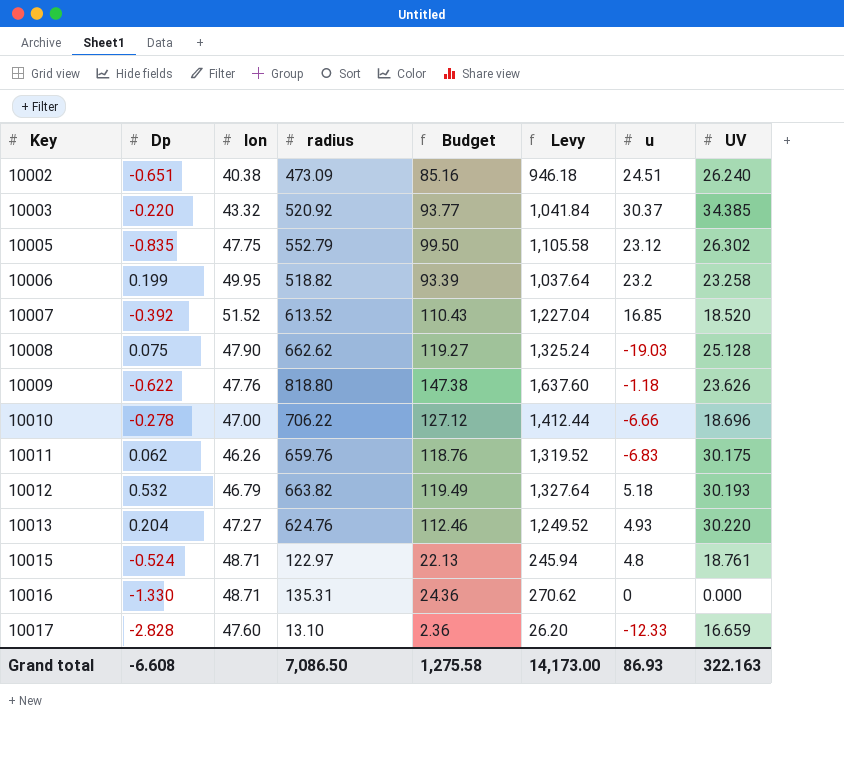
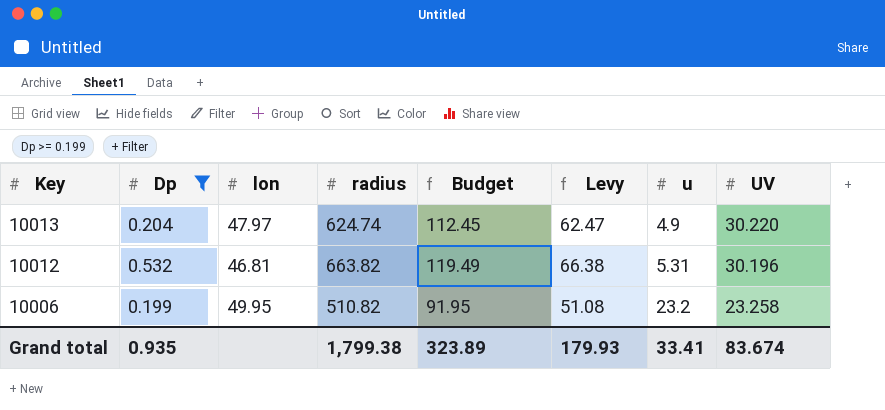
filter: none -> Dp >= 0.199
row order: Key ascending -> Key descending
column Levy | formula: [radius] * 2 -> [radius] * 0.1
10013 | lon: 47.27 -> 47.97
10013 | radius: 624.76 -> 624.74
10013 | Budget: 112.46 -> 112.45
10013 | u: 4.93 -> 4.9
10012 | lon: 46.79 -> 46.81
10012 | u: 5.18 -> 5.31
10012 | UV: 30.193 -> 30.196
10006 | radius: 518.82 -> 510.82
10006 | Budget: 93.39 -> 91.95
Grand total | Dp: -6.608 -> 0.935
Grand total | radius: 7,086.50 -> 1,799.38
Grand total | Budget: 1,275.58 -> 323.89
Grand total | Levy: 14,173.00 -> 179.93
Grand total | u: 86.93 -> 33.41
Grand total | UV: 322.163 -> 83.674

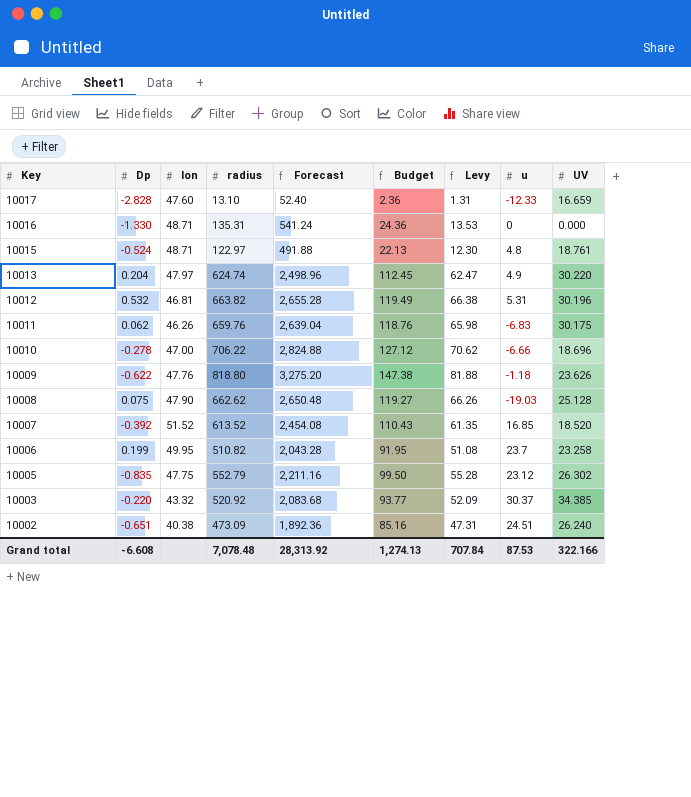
filter: Dp >= 0.199 -> none
column Forecast | formula: none -> [radius] * 4
10006 | u: 23.2 -> 23.7
Grand total | Dp: 0.935 -> -6.608
Grand total | radius: 1,799.38 -> 7,078.48
Grand total | Budget: 323.89 -> 1,274.13
Grand total | Levy: 179.93 -> 707.84
Grand total | u: 33.41 -> 87.53
Grand total | UV: 83.674 -> 322.166

